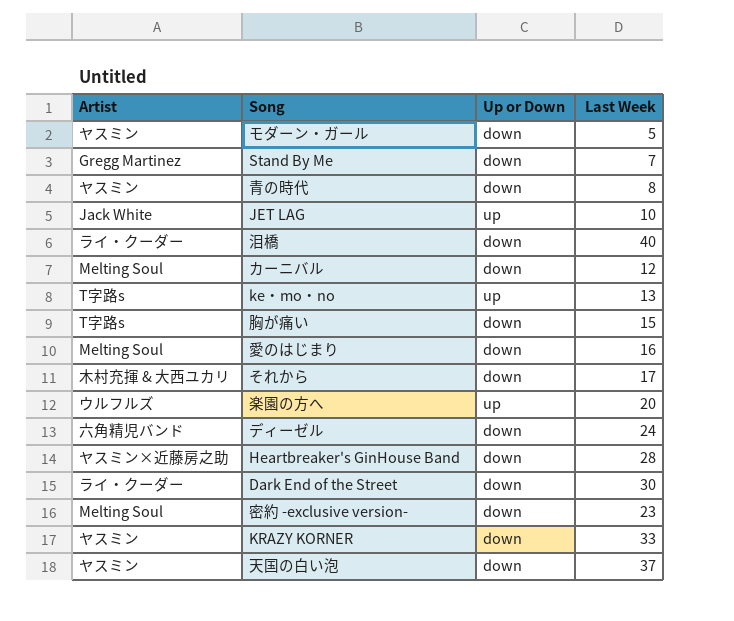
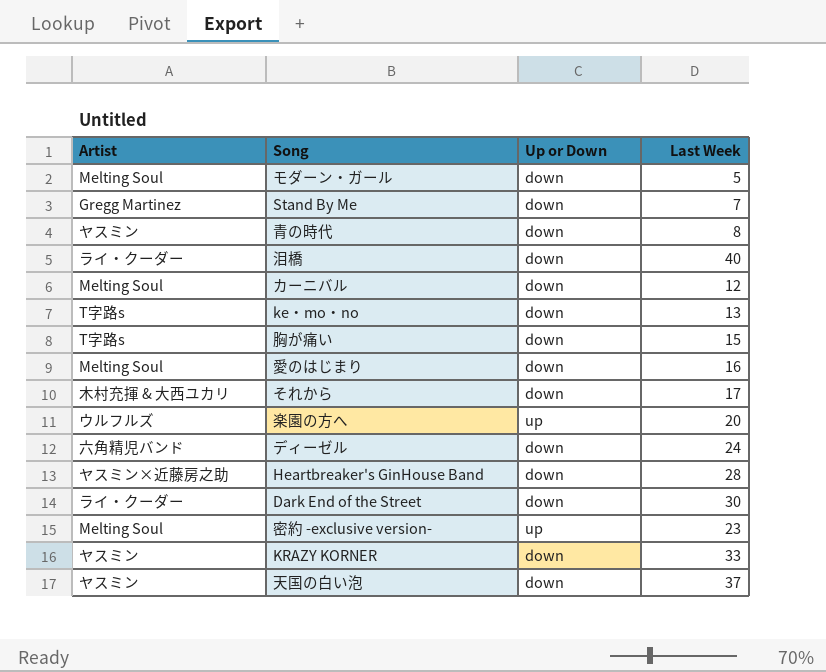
row JET LAG: Jack White | up | 10 -> none
モダーン・ガール | Artist: ヤスミン -> Melting Soul
ke・mo・no | Up or Down: up -> down
密約 -exclusive version- | Up or Down: down -> up

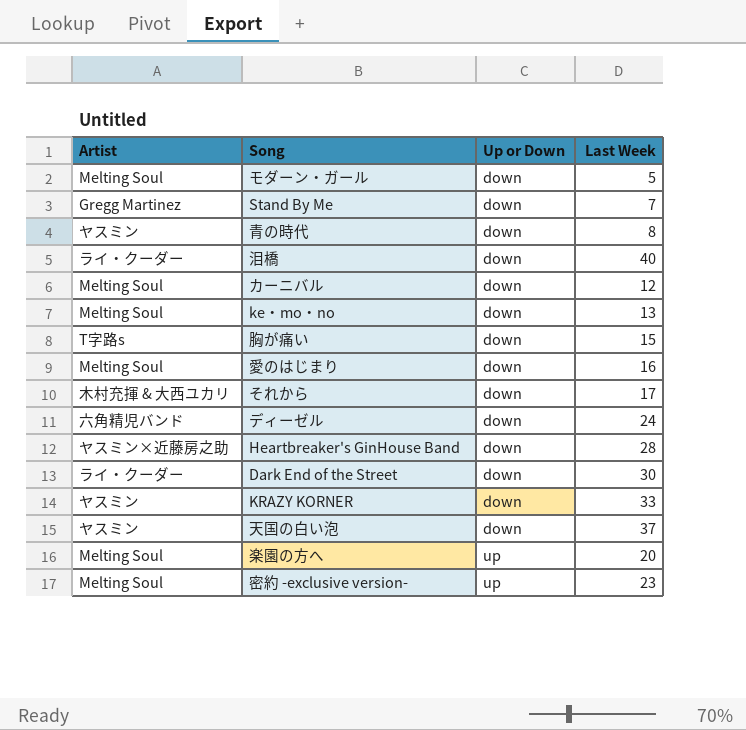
row order: none -> Up or Down ascending
ke・mo・no | Artist: T字路s -> Melting Soul
楽園の方へ | Artist: ウルフルズ -> Melting Soul

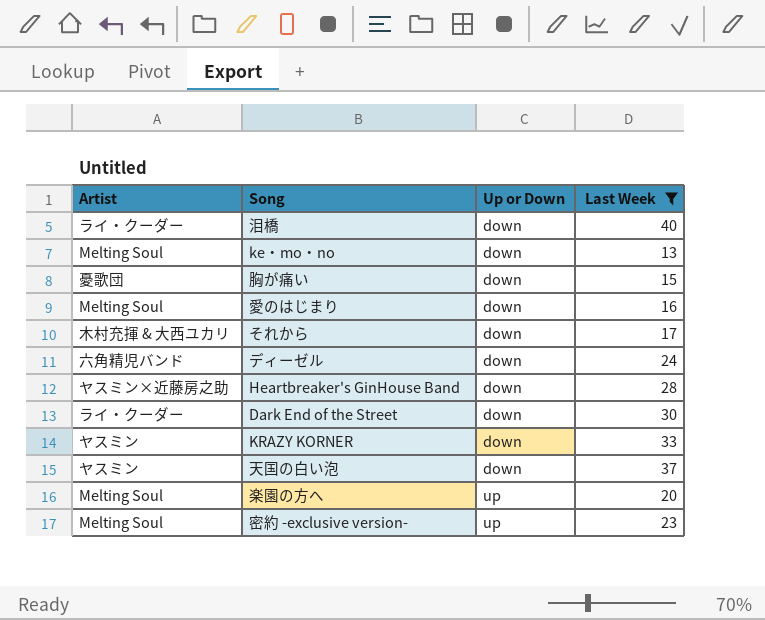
filter: none -> Last Week >= 13
胸が痛い | Artist: T字路s -> 憂歌団

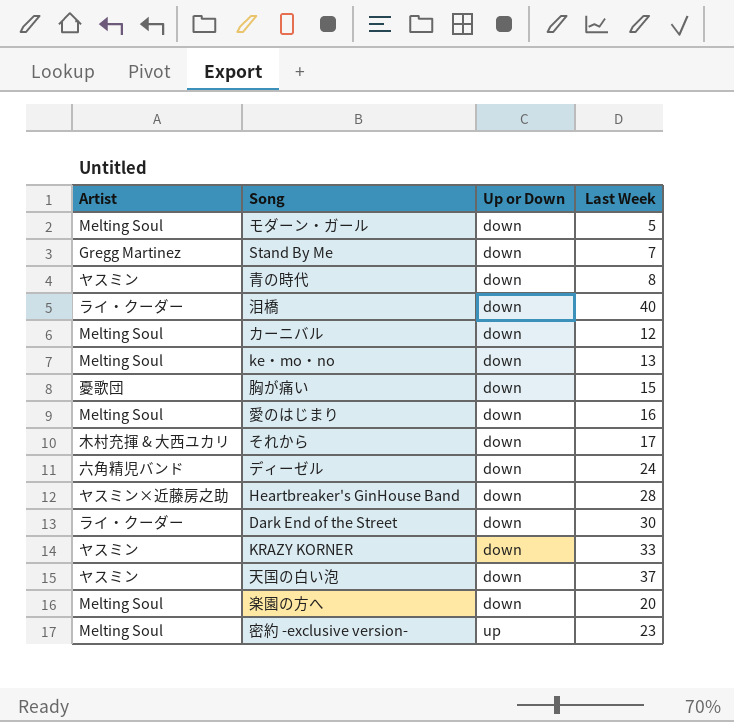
filter: Last Week >= 13 -> none
楽園の方へ | Up or Down: up -> down

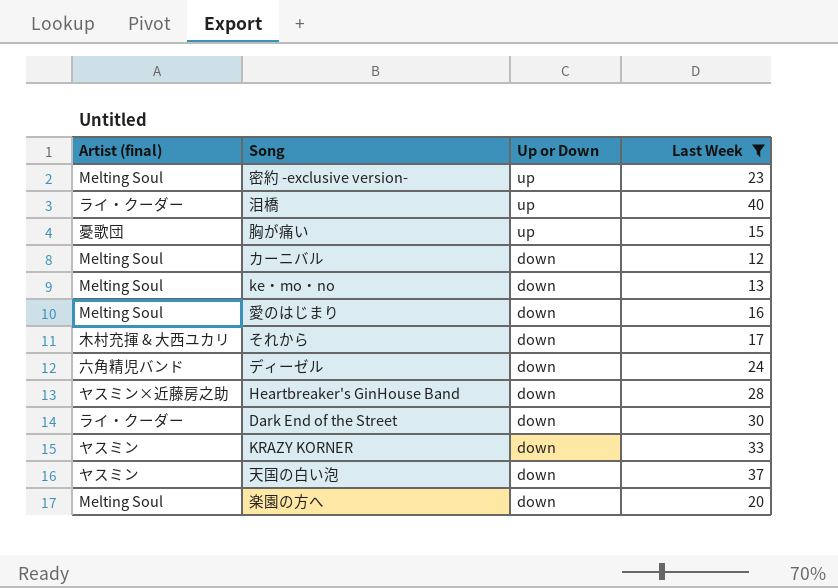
filter: none -> Last Week >= 12
row order: Up or Down ascending -> Up or Down descending
column name: Artist -> Artist (final)
泪橋 | Up or Down: down -> up
胸が痛い | Up or Down: down -> up

